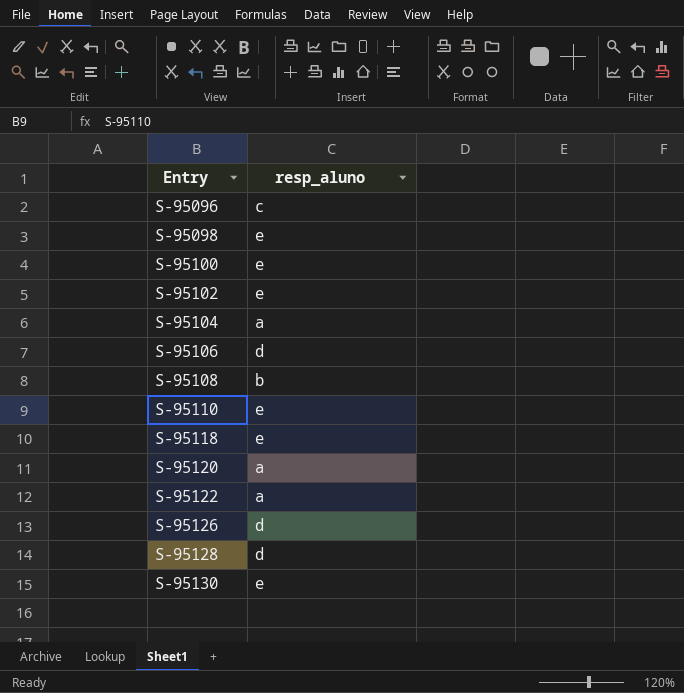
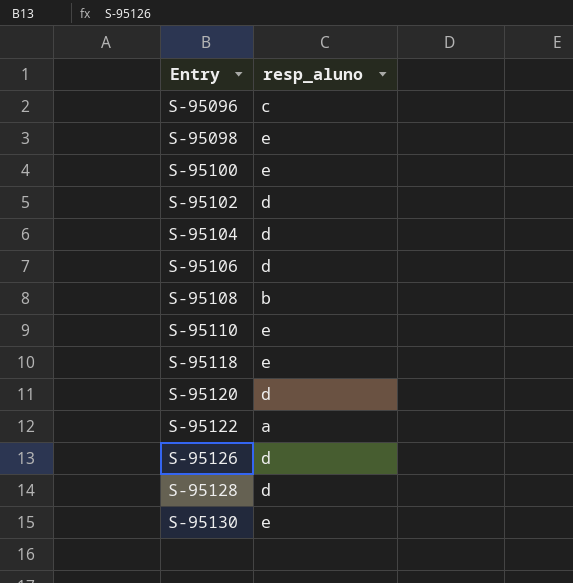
S-95102 | resp_aluno: e -> d
S-95104 | resp_aluno: a -> d
S-95120 | resp_aluno: a -> d

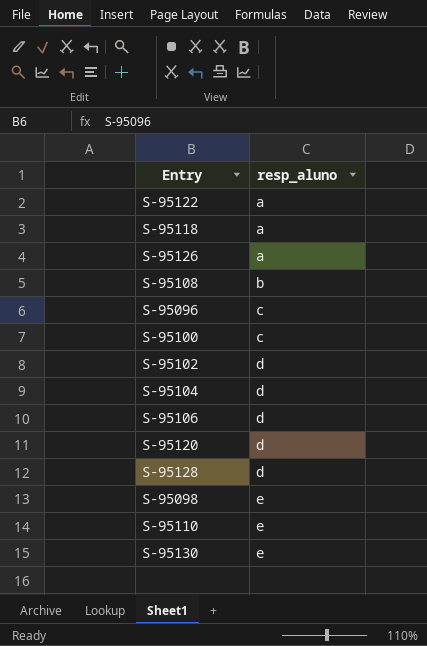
row order: Entry ascending -> resp_aluno ascending
S-95118 | resp_aluno: e -> a
S-95126 | resp_aluno: d -> a
S-95100 | resp_aluno: e -> c

